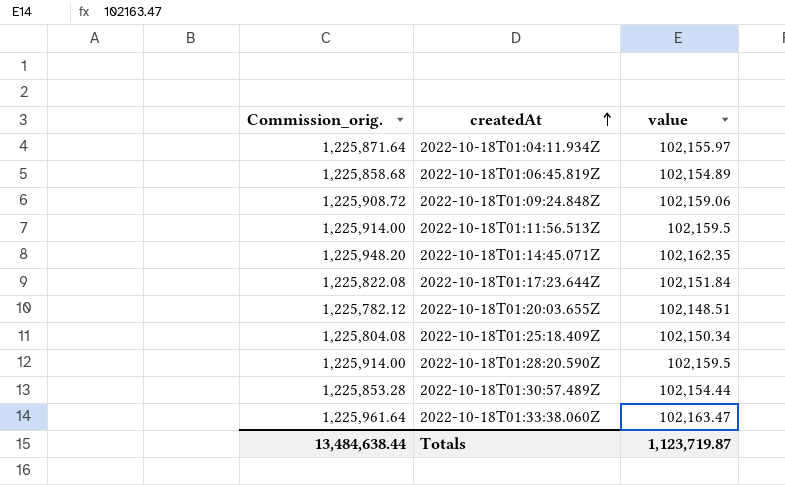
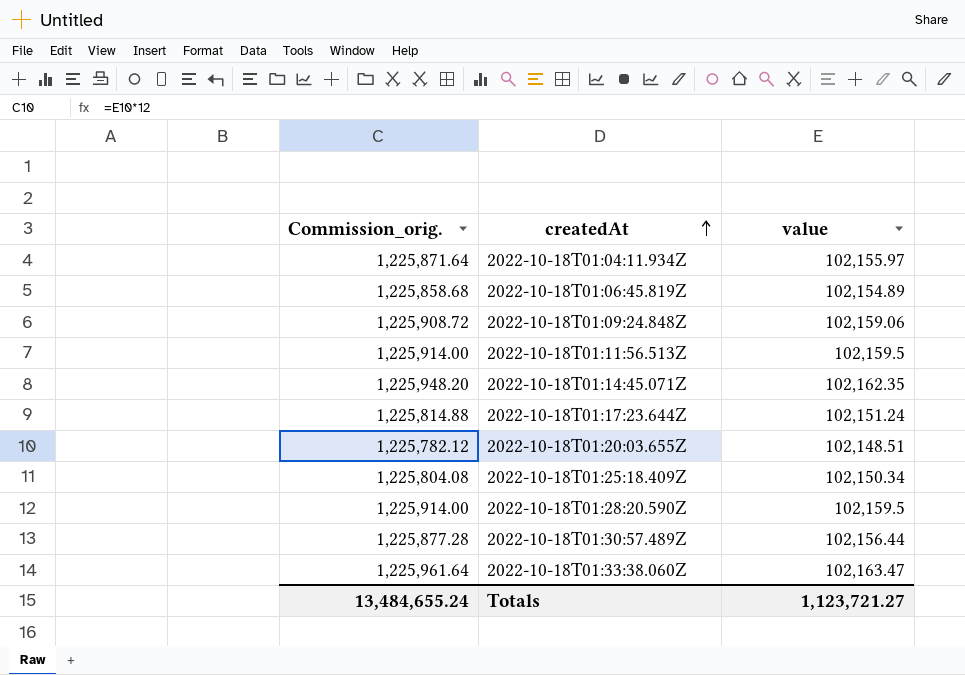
2022-10-18T01:17:23.644Z | Commission_orig.: 1,225,822.08 -> 1,225,814.88
2022-10-18T01:17:23.644Z | value: 102,151.84 -> 102,151.24
2022-10-18T01:30:57.489Z | Commission_orig.: 1,225,853.28 -> 1,225,877.28
2022-10-18T01:30:57.489Z | value: 102,154.44 -> 102,156.44
Totals | Commission_orig.: 13,484,638.44 -> 13,484,655.24
Totals | value: 1,123,719.87 -> 1,123,721.27

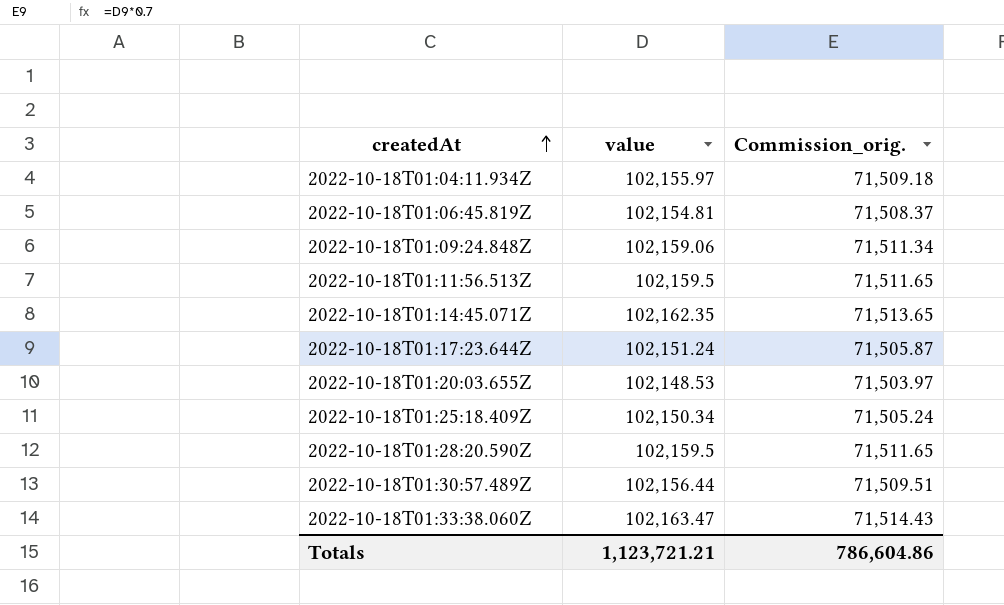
column Commission_orig. | formula: [value] * 12 -> [value] * 0.7
column Commission_orig. | position: 1 -> 3
2022-10-18T01:06:45.819Z | value: 102,154.89 -> 102,154.81
2022-10-18T01:20:03.655Z | value: 102,148.51 -> 102,148.53
Totals | value: 1,123,721.27 -> 1,123,721.21
Totals | Commission_orig.: 13,484,655.24 -> 786,604.86

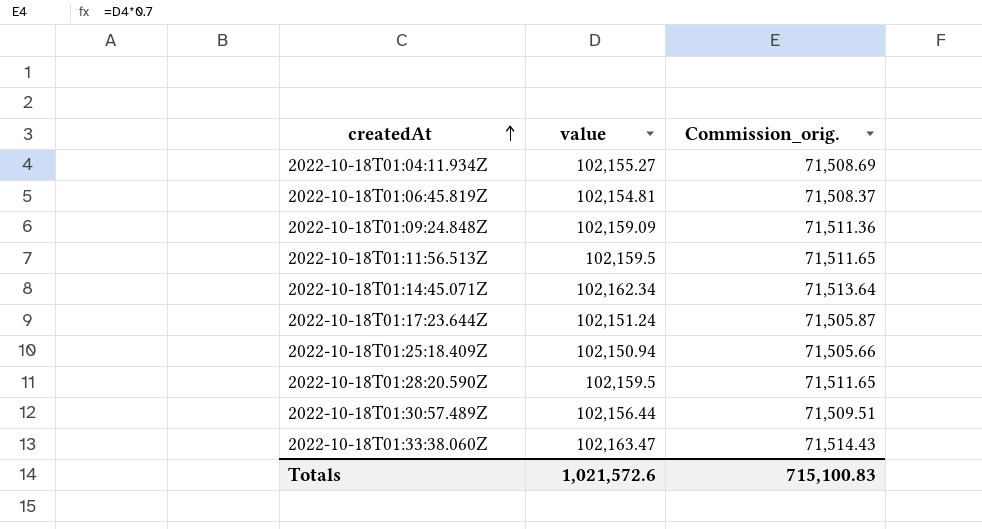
row 2022-10-18T01:20:03.655Z: 102,148.53 | 71,503.97 -> none
2022-10-18T01:04:11.934Z | value: 102,155.97 -> 102,155.27
2022-10-18T01:04:11.934Z | Commission_orig.: 71,509.18 -> 71,508.69
2022-10-18T01:09:24.848Z | value: 102,159.06 -> 102,159.09
2022-10-18T01:09:24.848Z | Commission_orig.: 71,511.34 -> 71,511.36
2022-10-18T01:14:45.071Z | value: 102,162.35 -> 102,162.34
2022-10-18T01:14:45.071Z | Commission_orig.: 71,513.65 -> 71,513.64
2022-10-18T01:25:18.409Z | value: 102,150.34 -> 102,150.94
2022-10-18T01:25:18.409Z | Commission_orig.: 71,505.24 -> 71,505.66
Totals | value: 1,123,721.21 -> 1,021,572.6
Totals | Commission_orig.: 786,604.86 -> 715,100.83

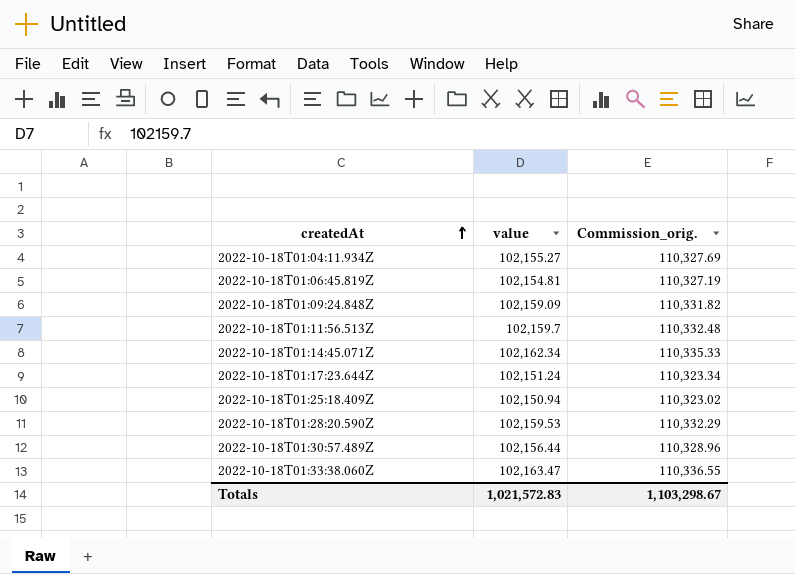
column Commission_orig. | formula: [value] * 0.7 -> [value] * 1.08
2022-10-18T01:11:56.513Z | value: 102,159.5 -> 102,159.7
2022-10-18T01:28:20.590Z | value: 102,159.5 -> 102,159.53
Totals | value: 1,021,572.6 -> 1,021,572.83
Totals | Commission_orig.: 715,100.83 -> 1,103,298.67

